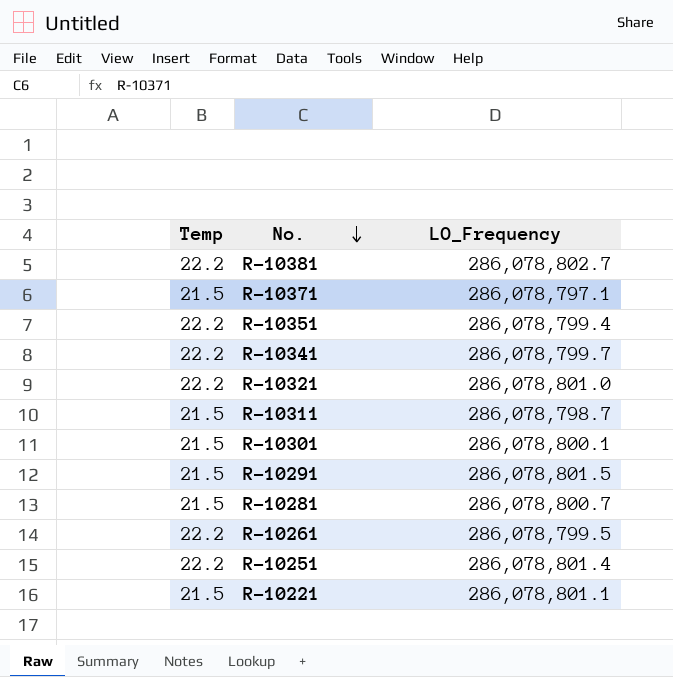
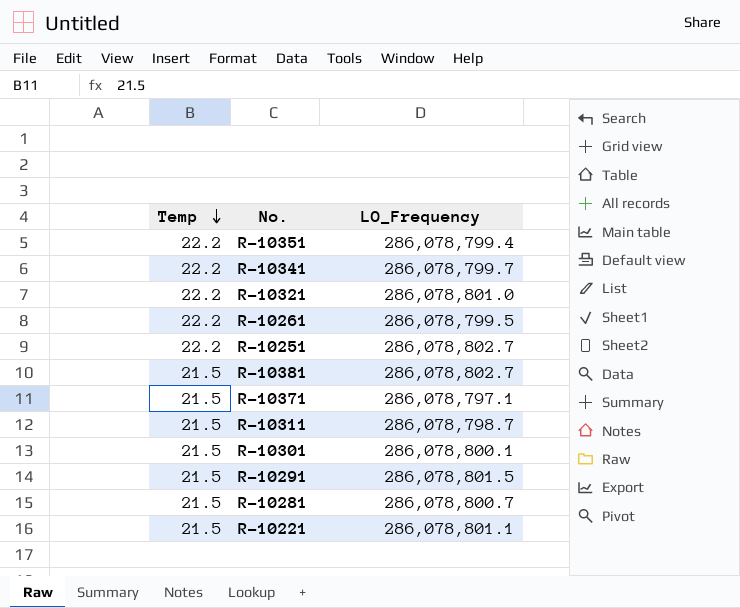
row order: No. descending -> Temp descending
R-10251 | LO_Frequency: 286,078,801.4 -> 286,078,802.7
R-10381 | Temp: 22.2 -> 21.5

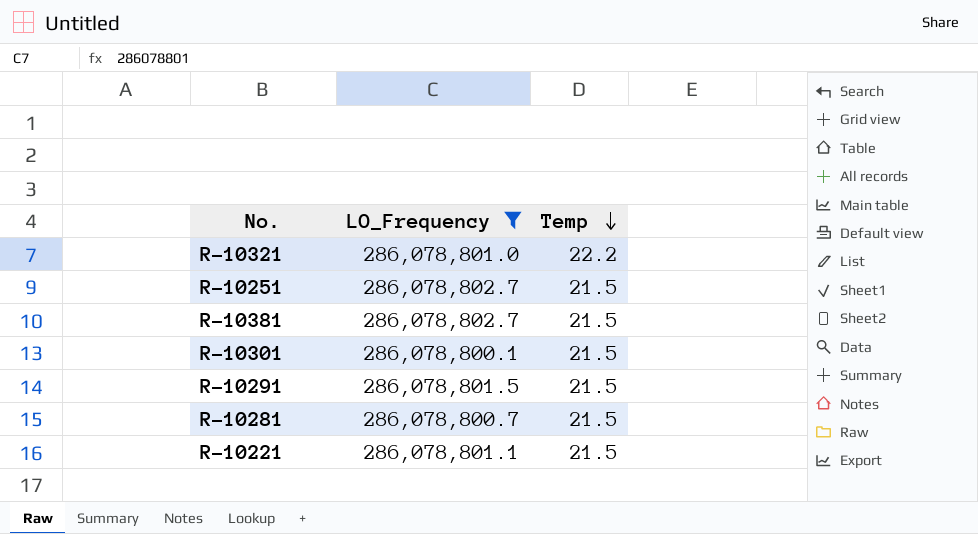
filter: none -> LO_Frequency >= 286,078,800.1
column Temp | position: 1 -> 3
R-10251 | Temp: 22.2 -> 21.5

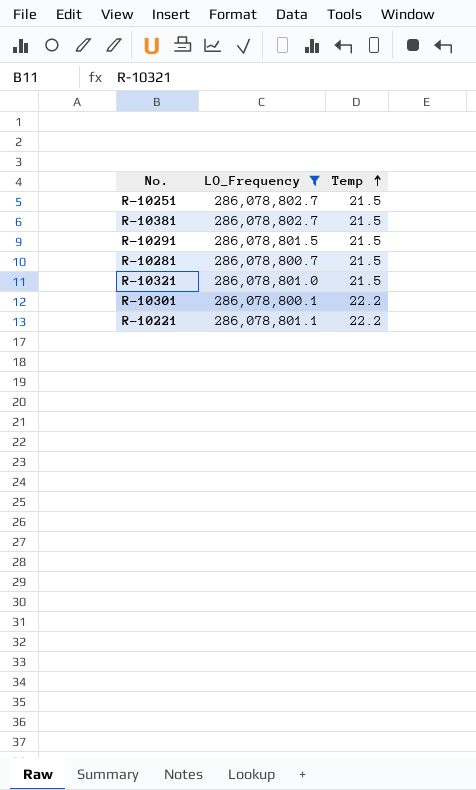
row order: Temp descending -> Temp ascending
R-10321 | Temp: 22.2 -> 21.5
R-10301 | Temp: 21.5 -> 22.2
R-10221 | Temp: 21.5 -> 22.2

